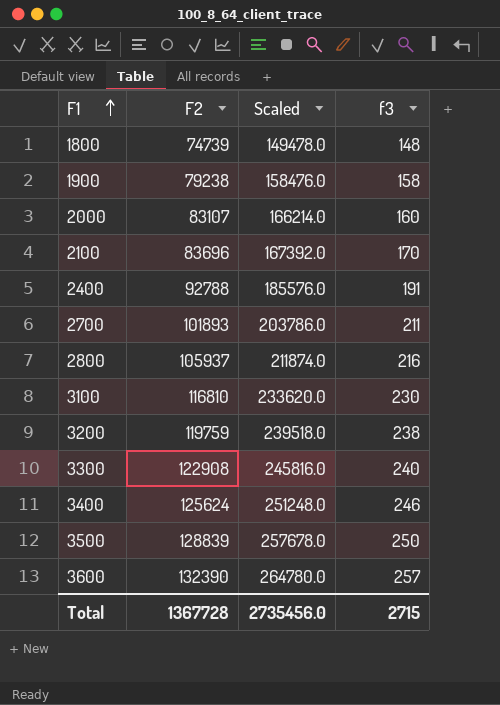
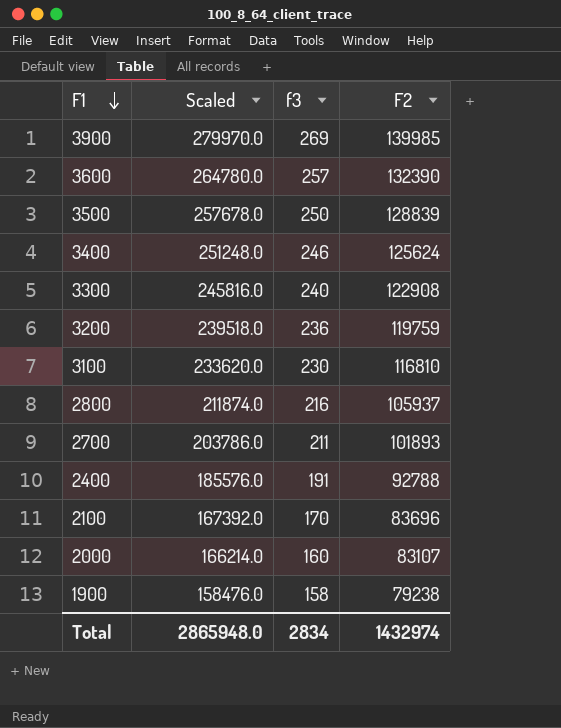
row order: F1 ascending -> F1 descending
column F2 | position: 2 -> 4
row 1800: 74739 | 149478.0 | 148 -> none
row 3900: none -> 279970.0 | 269 | 139985
3200 | f3: 238 -> 236
Total | Scaled: 2735456.0 -> 2865948.0
Total | f3: 2715 -> 2834
Total | F2: 1367728 -> 1432974

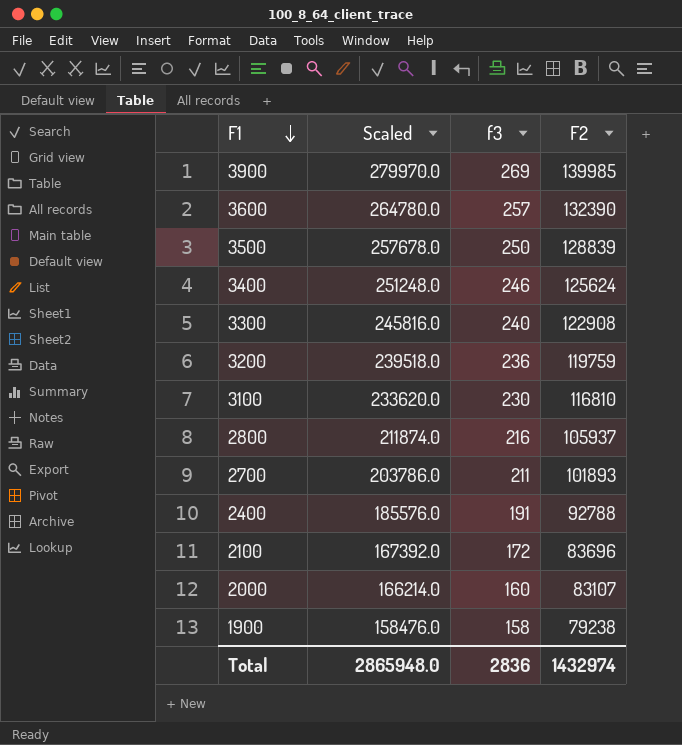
2100 | f3: 170 -> 172
Total | f3: 2834 -> 2836

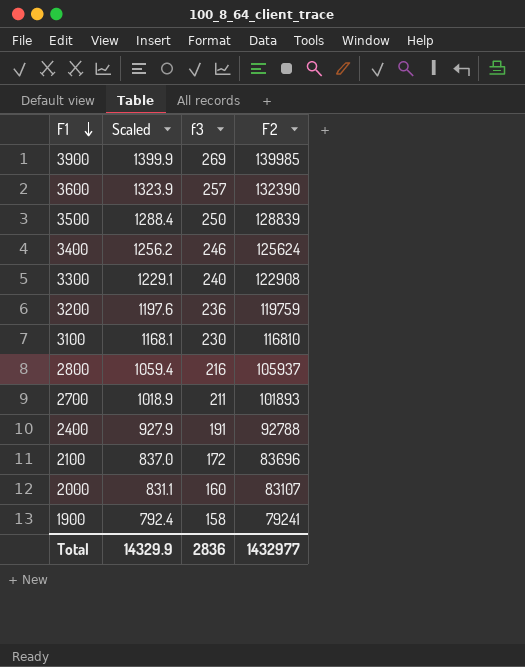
column Scaled | formula: [F2] * 2 -> [F2] * 0.01
1900 | F2: 79238 -> 79241
Total | Scaled: 2865948.0 -> 14329.9
Total | F2: 1432974 -> 1432977

